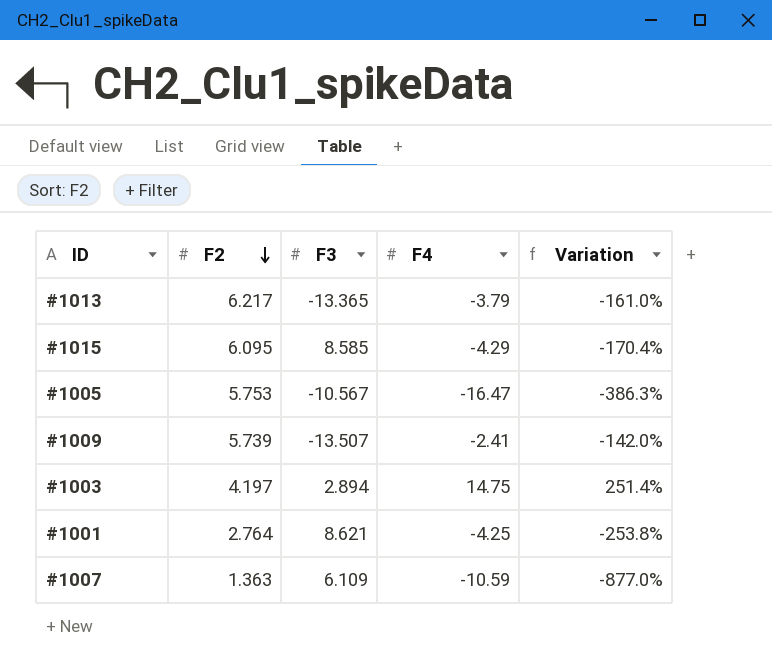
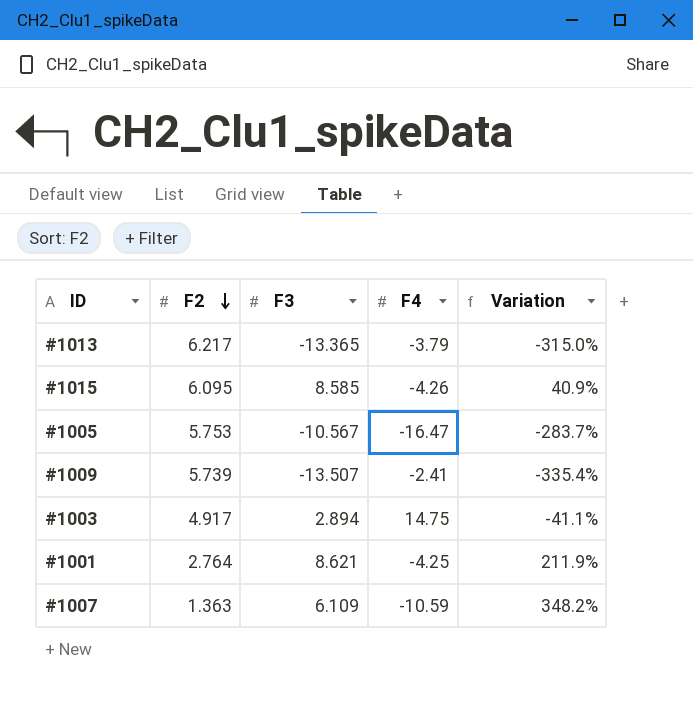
column Variation | formula: ([F4] - [F2]) / [F2] -> ([F3] - [F2]) / [F2]
#1015 | F4: -4.29 -> -4.26
#1003 | F2: 4.197 -> 4.917

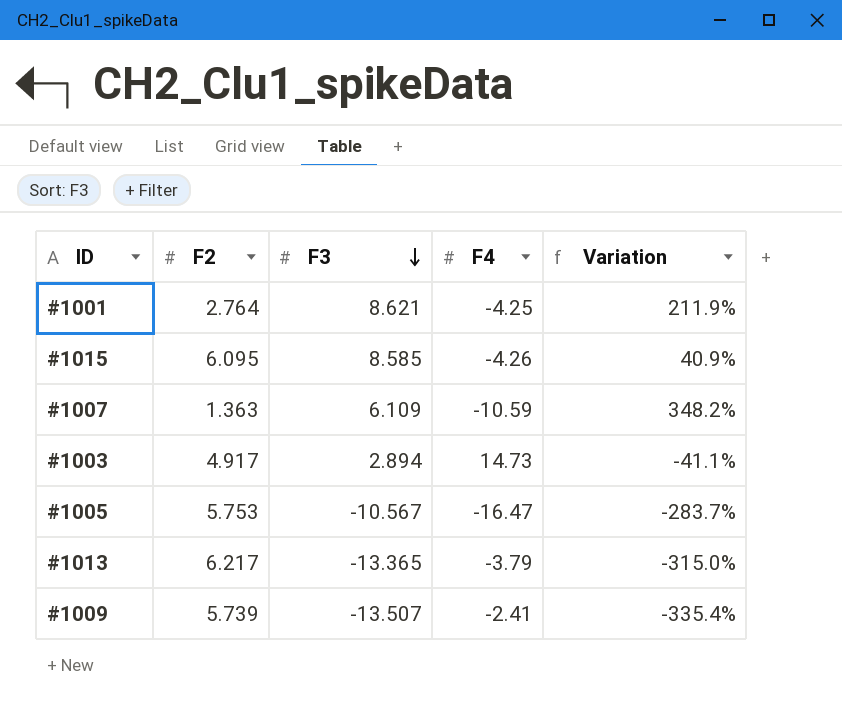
row order: F2 descending -> F3 descending
#1003 | F4: 14.75 -> 14.73

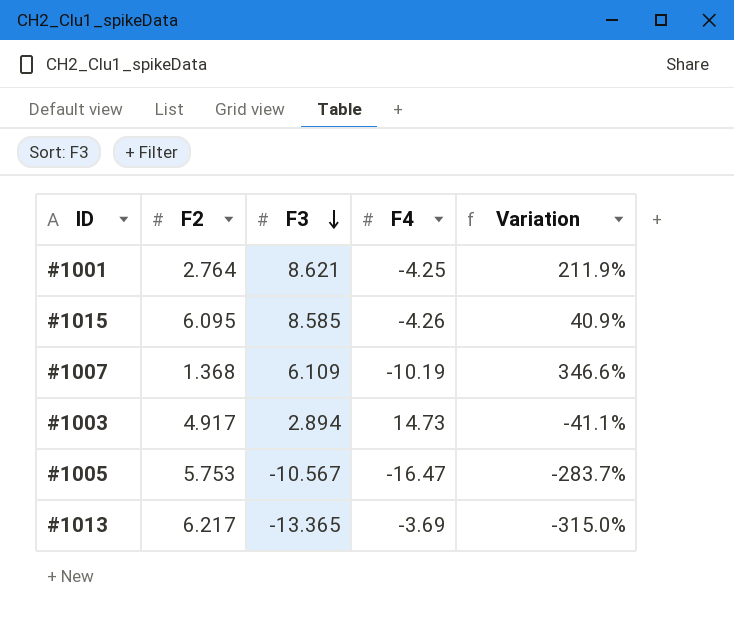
row #1009: 5.739 | -13.507 | -2.41 | -335.4% -> none
#1007 | F2: 1.363 -> 1.368
#1007 | F4: -10.59 -> -10.19
#1007 | Variation: 348.2% -> 346.6%
#1013 | F4: -3.79 -> -3.69

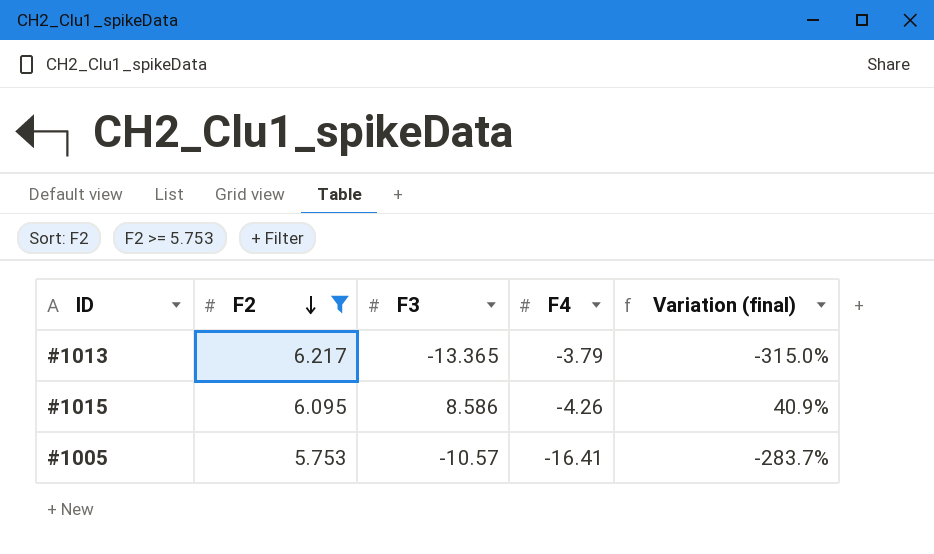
filter: none -> F2 >= 5.753
row order: F3 descending -> F2 descending
column name: Variation -> Variation (final)
#1013 | F4: -3.69 -> -3.79
#1015 | F3: 8.585 -> 8.586
#1005 | F3: -10.567 -> -10.57
#1005 | F4: -16.47 -> -16.41

